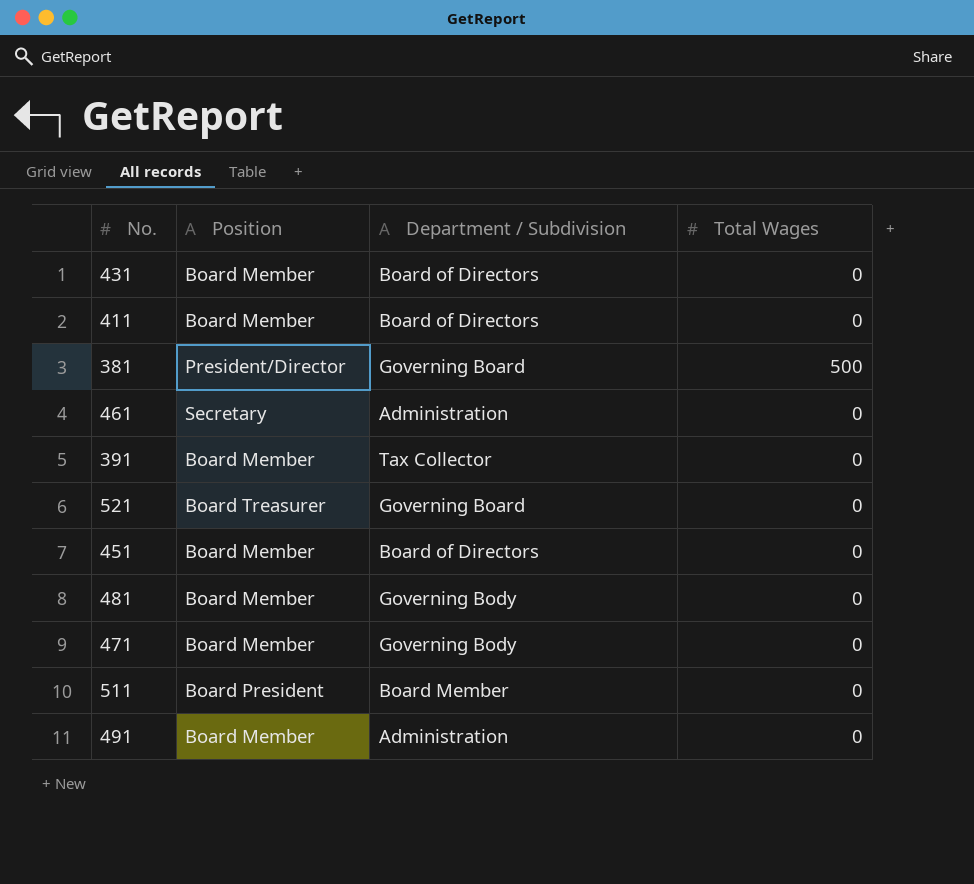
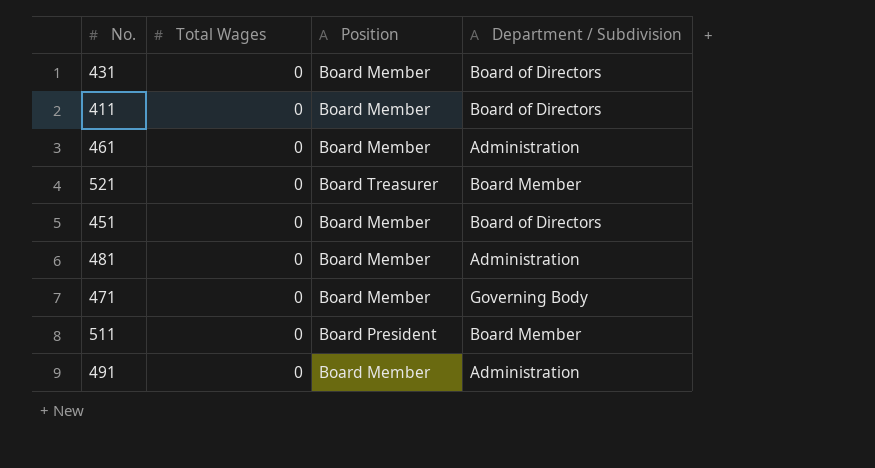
column Total Wages | position: 4 -> 2
row 381: President/Director | Governing Board | 500 -> none
row 391: Board Member | Tax Collector | 0 -> none
461 | Position: Secretary -> Board Member
521 | Department / Subdivision: Governing Board -> Board Member
481 | Department / Subdivision: Governing Body -> Administration

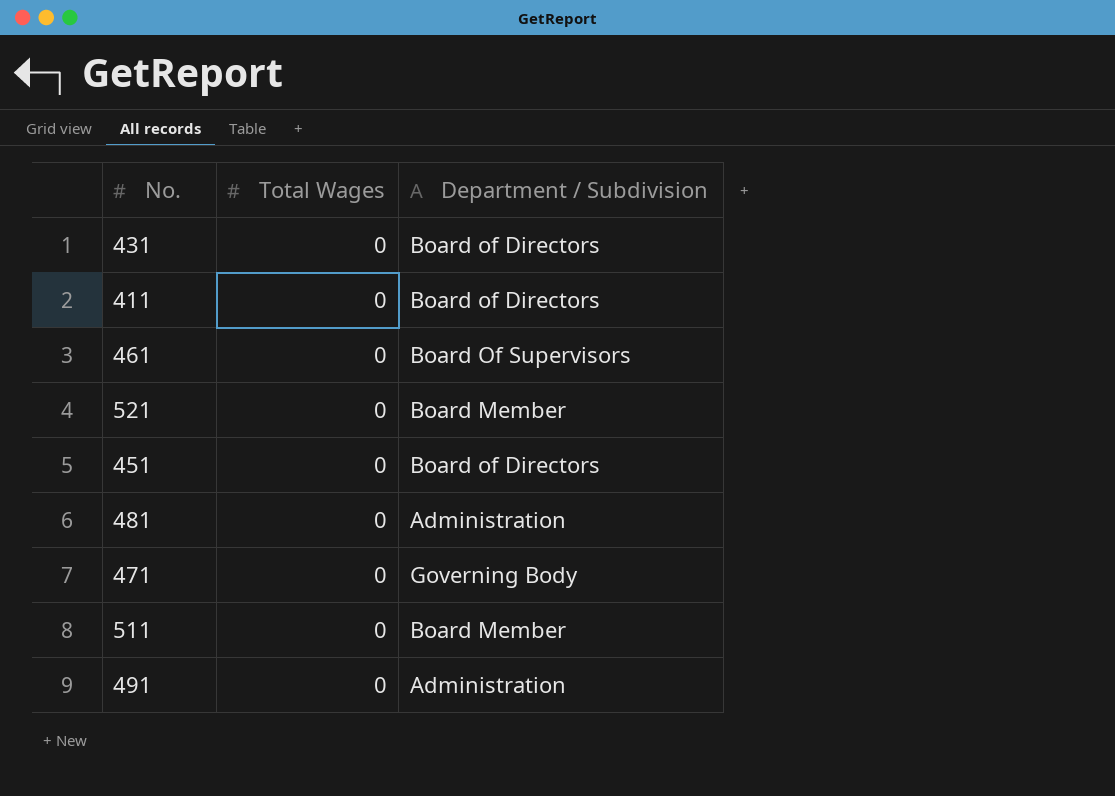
column Position | position: 3 -> none
461 | Department / Subdivision: Administration -> Board Of Supervisors

